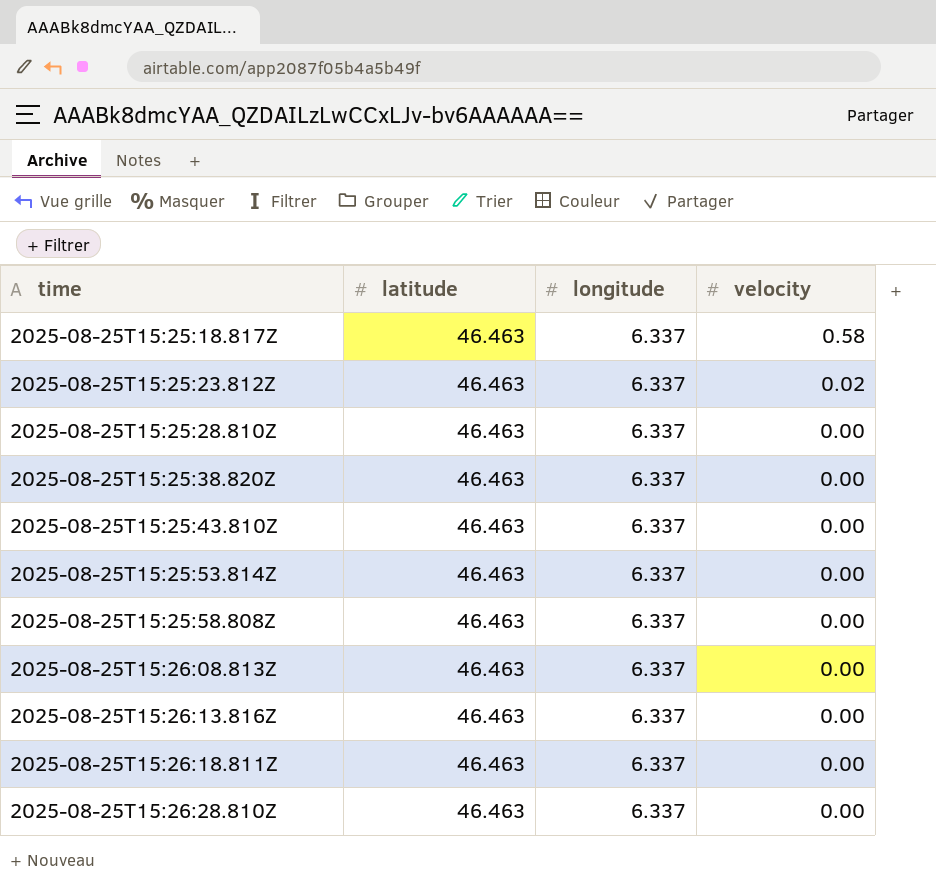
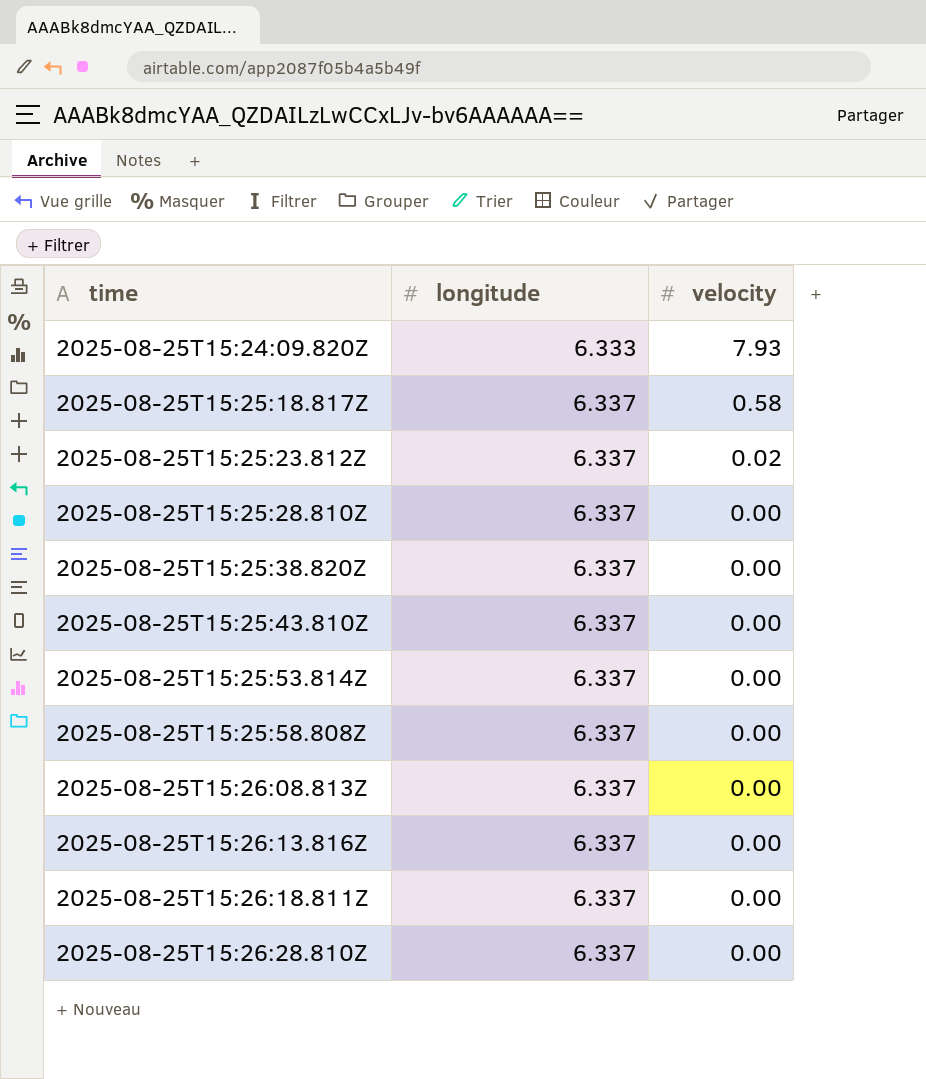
column latitude | position: 2 -> none
row 2025-08-25T15:24:09.820Z: none -> 6.333 | 7.93

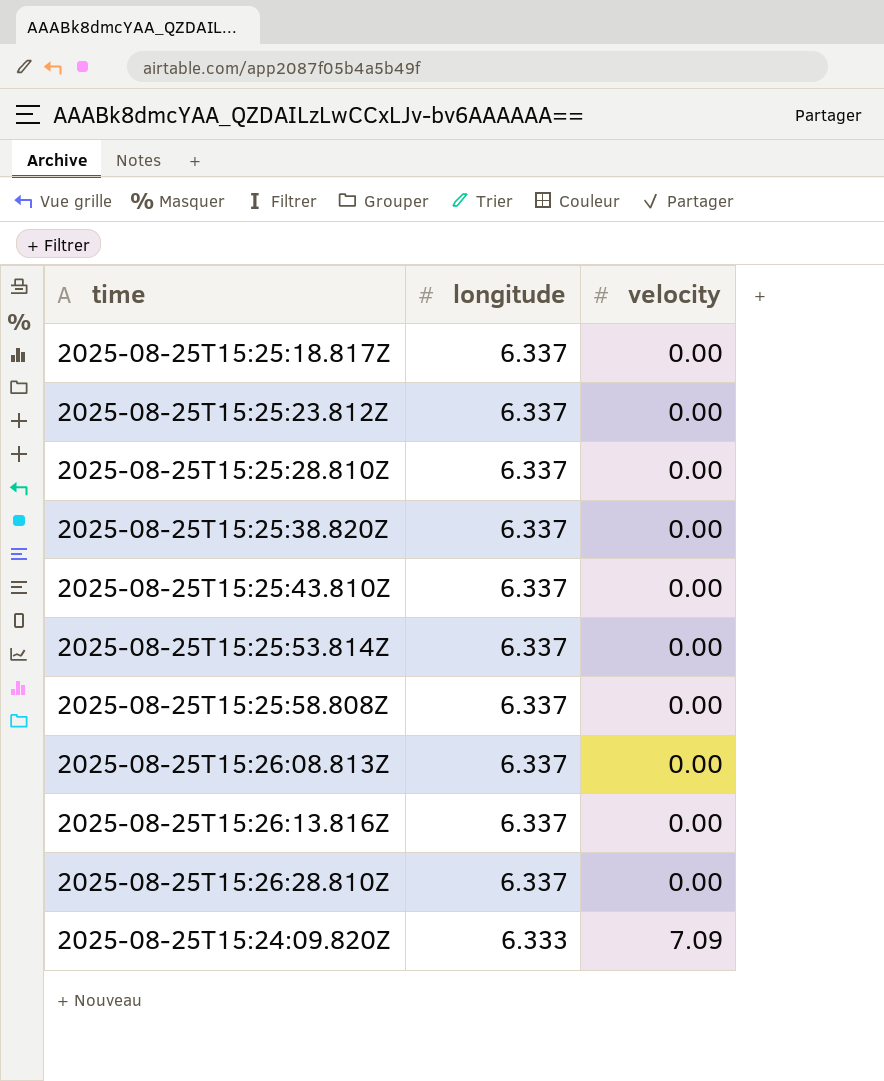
row order: time ascending -> longitude descending
row 2025-08-25T15:26:18.811Z: 6.337 | 0.00 -> none
2025-08-25T15:25:18.817Z | velocity: 0.58 -> 0.00
2025-08-25T15:25:23.812Z | velocity: 0.02 -> 0.00
2025-08-25T15:24:09.820Z | velocity: 7.93 -> 7.09

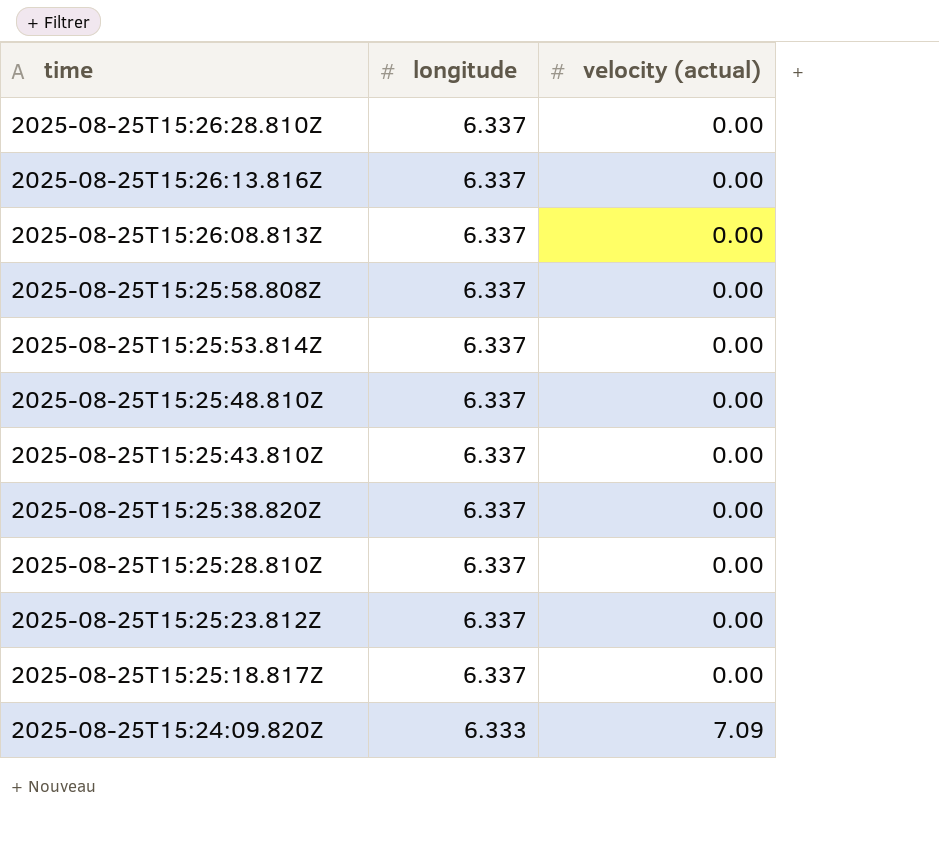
row order: longitude descending -> time descending
column name: velocity -> velocity (actual)
row 2025-08-25T15:25:48.810Z: none -> 6.337 | 0.00

